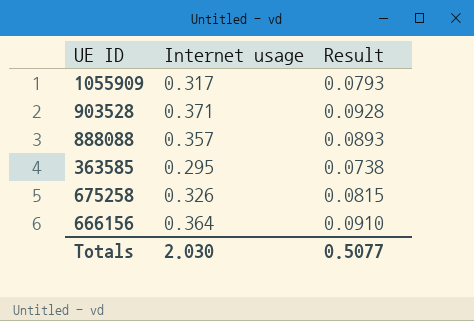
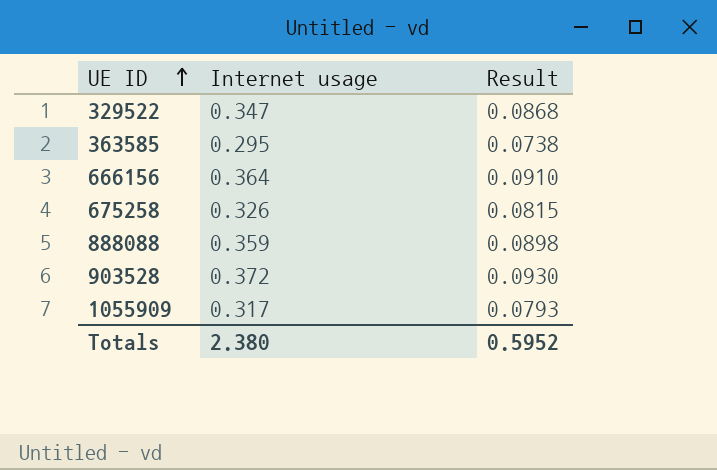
row order: none -> UE ID ascending
row 329522: none -> 0.347 | 0.0868
888088 | Internet usage: 0.357 -> 0.359
888088 | Result: 0.0893 -> 0.0898
903528 | Internet usage: 0.371 -> 0.372
903528 | Result: 0.0928 -> 0.0930
Totals | Internet usage: 2.030 -> 2.380
Totals | Result: 0.5077 -> 0.5952

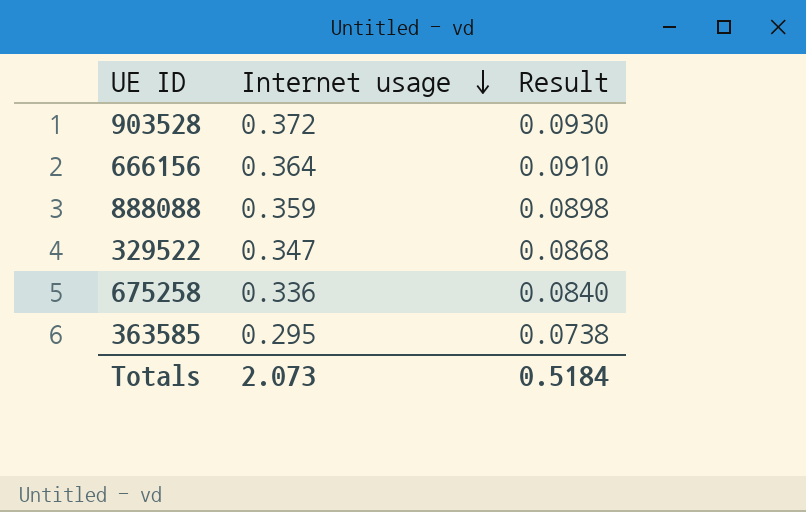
row order: UE ID ascending -> Internet usage descending
row 1055909: 0.317 | 0.0793 -> none
675258 | Internet usage: 0.326 -> 0.336
675258 | Result: 0.0815 -> 0.0840
Totals | Internet usage: 2.380 -> 2.073
Totals | Result: 0.5952 -> 0.5184

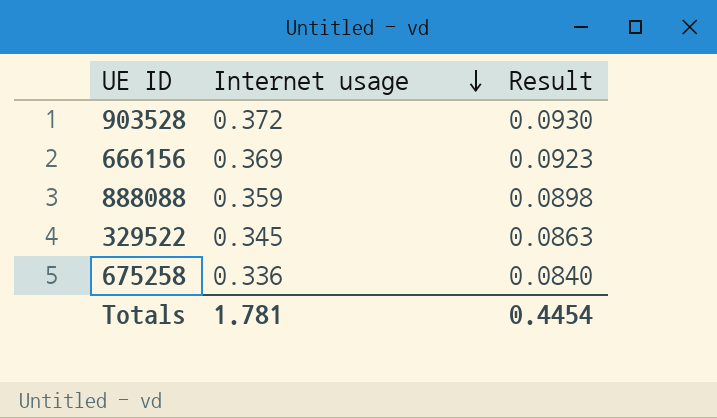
row 363585: 0.295 | 0.0738 -> none
666156 | Internet usage: 0.364 -> 0.369
666156 | Result: 0.0910 -> 0.0923
329522 | Internet usage: 0.347 -> 0.345
329522 | Result: 0.0868 -> 0.0863
Totals | Internet usage: 2.073 -> 1.781
Totals | Result: 0.5184 -> 0.4454

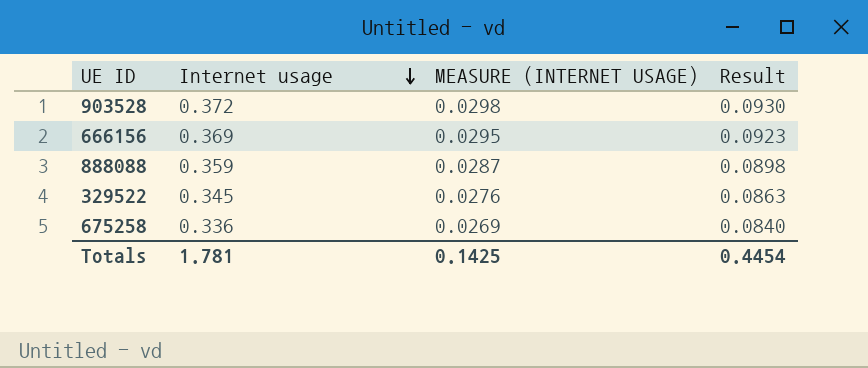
column MEASURE (INTERNET USAGE) | formula: none -> [Internet usage] * 0.08

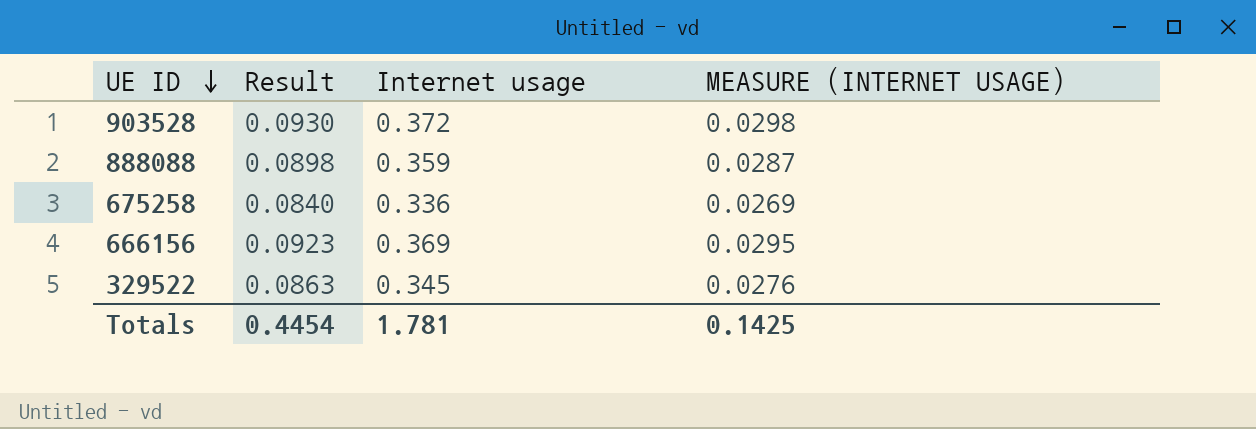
row order: Internet usage descending -> UE ID descending
column Result | position: 4 -> 2

